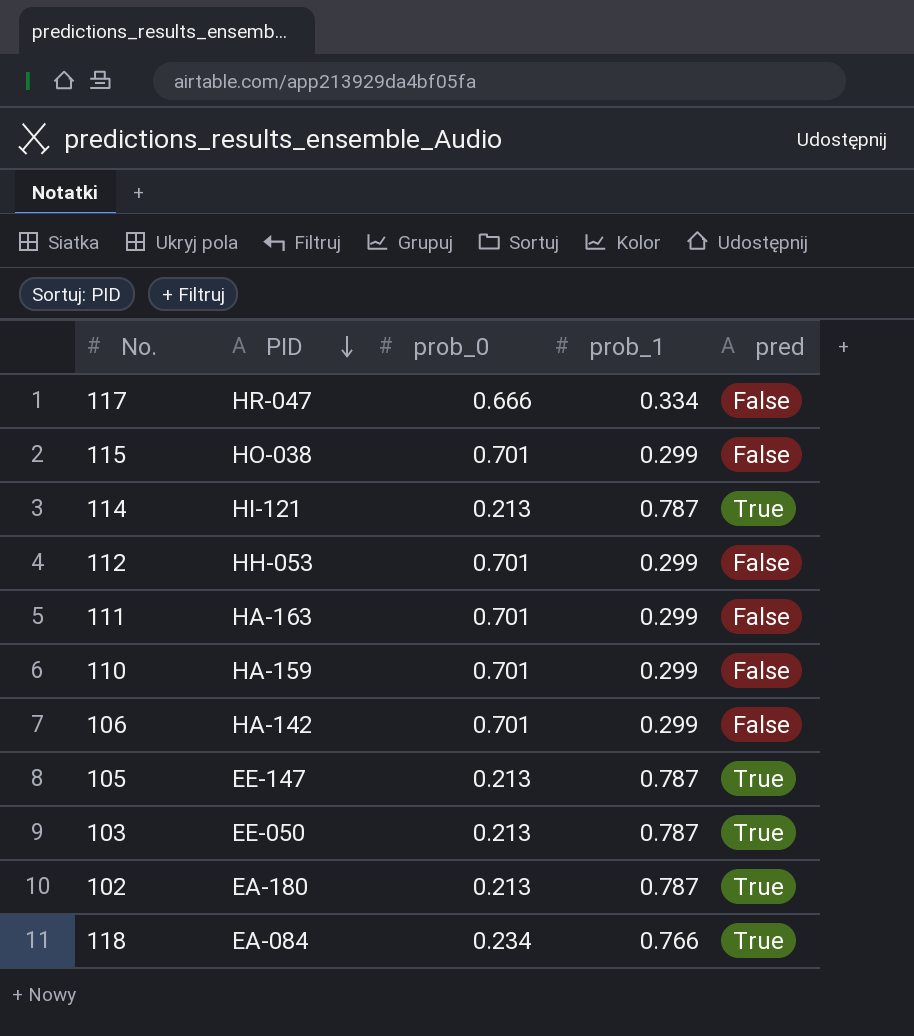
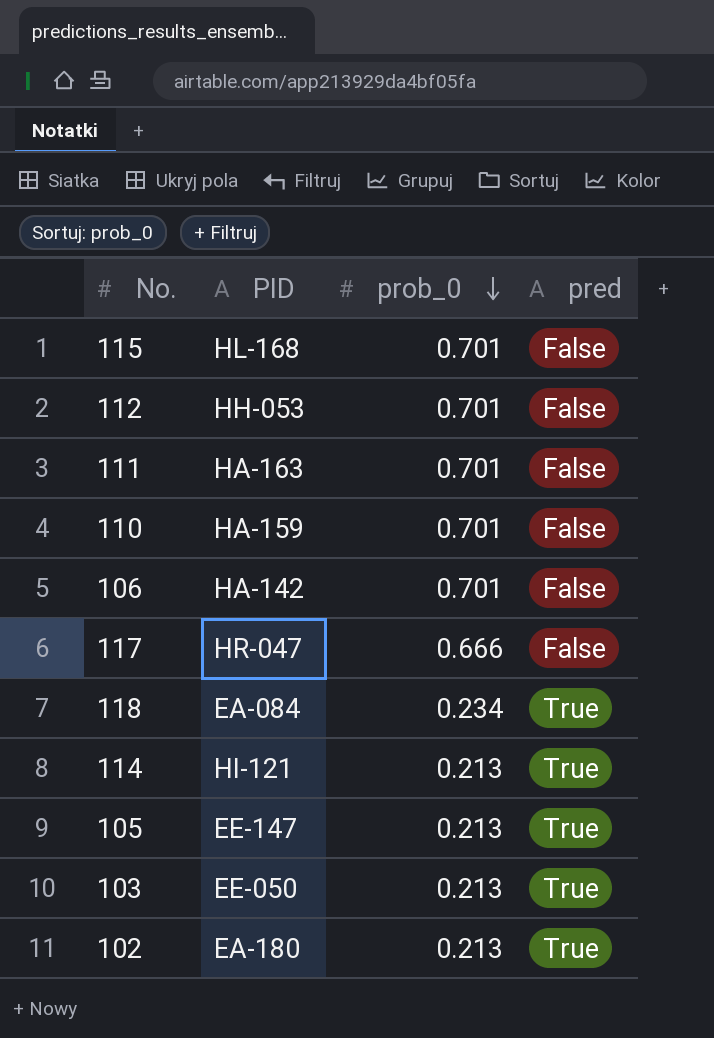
row order: PID descending -> prob_0 descending
column prob_1 | position: 4 -> none
115 | PID: HO-038 -> HL-168

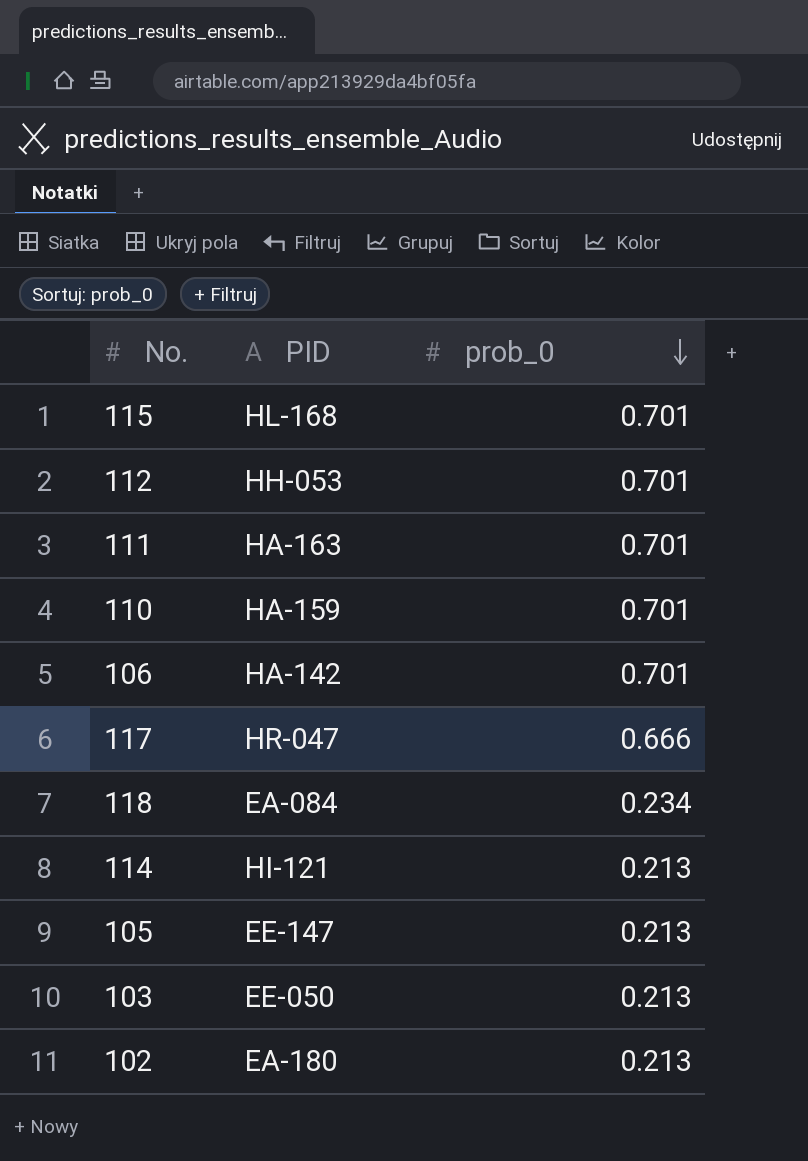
column pred | position: 4 -> none

